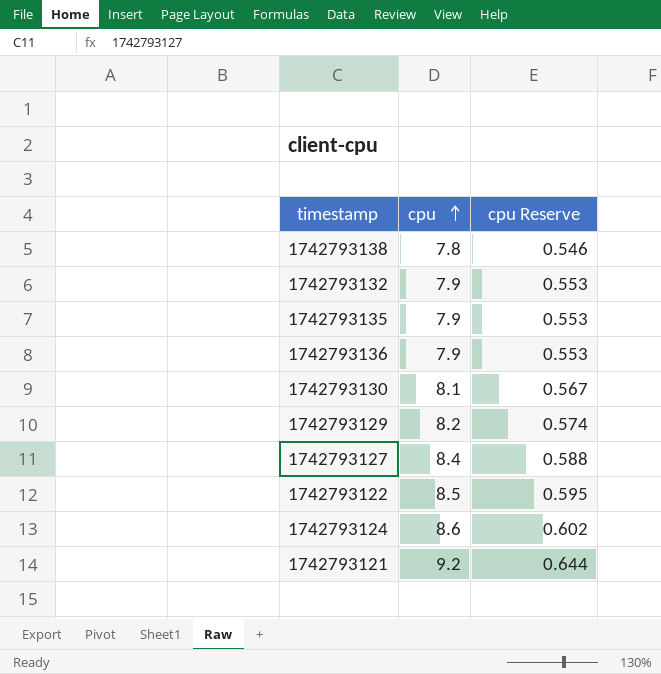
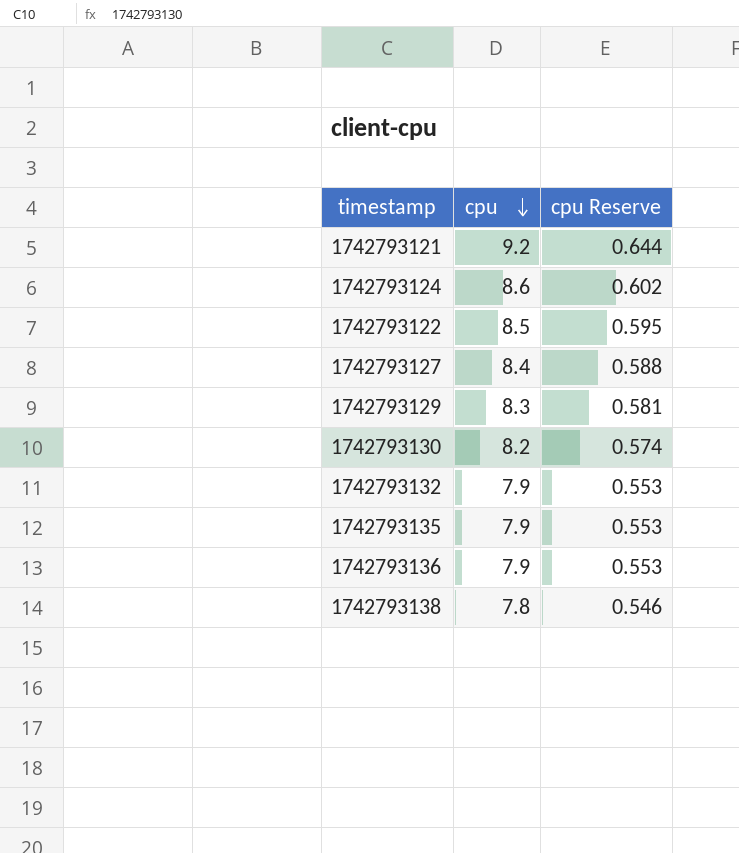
row order: cpu ascending -> cpu descending
1742793129 | cpu: 8.2 -> 8.3
1742793129 | cpu Reserve: 0.574 -> 0.581
1742793130 | cpu: 8.1 -> 8.2
1742793130 | cpu Reserve: 0.567 -> 0.574

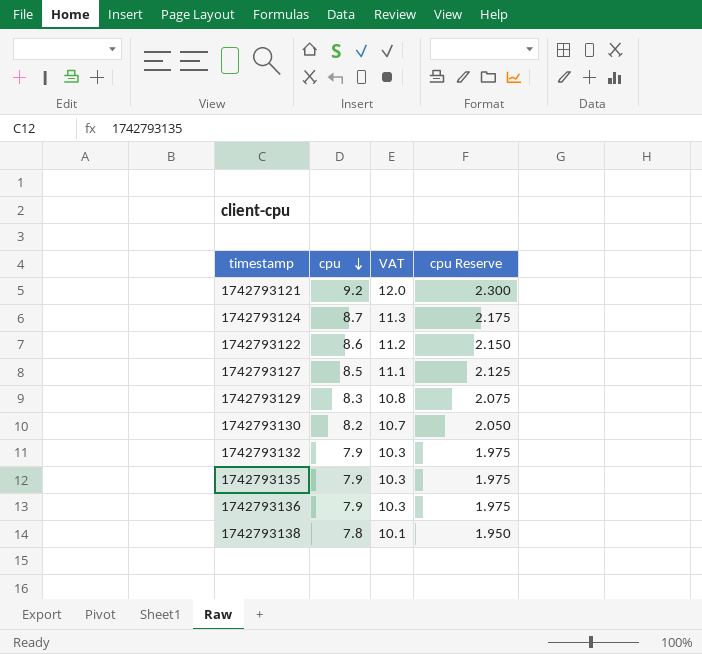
column VAT | formula: none -> [cpu] * 1.3
column cpu Reserve | formula: [cpu] * 0.07 -> [cpu] * 0.25
1742793124 | cpu: 8.6 -> 8.7
1742793122 | cpu: 8.5 -> 8.6
1742793127 | cpu: 8.4 -> 8.5

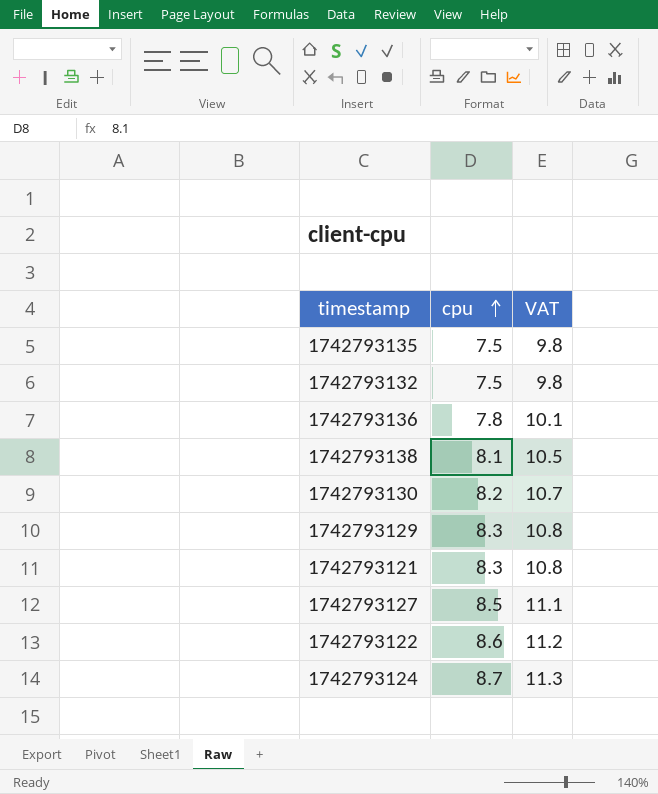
row order: cpu descending -> cpu ascending
column cpu Reserve | formula: [cpu] * 0.25 -> none
1742793135 | cpu: 7.9 -> 7.5
1742793135 | VAT: 10.3 -> 9.8
1742793132 | cpu: 7.9 -> 7.5
1742793132 | VAT: 10.3 -> 9.8
1742793136 | cpu: 7.9 -> 7.8
1742793136 | VAT: 10.3 -> 10.1
1742793138 | cpu: 7.8 -> 8.1
1742793138 | VAT: 10.1 -> 10.5
1742793121 | cpu: 9.2 -> 8.3
1742793121 | VAT: 12.0 -> 10.8

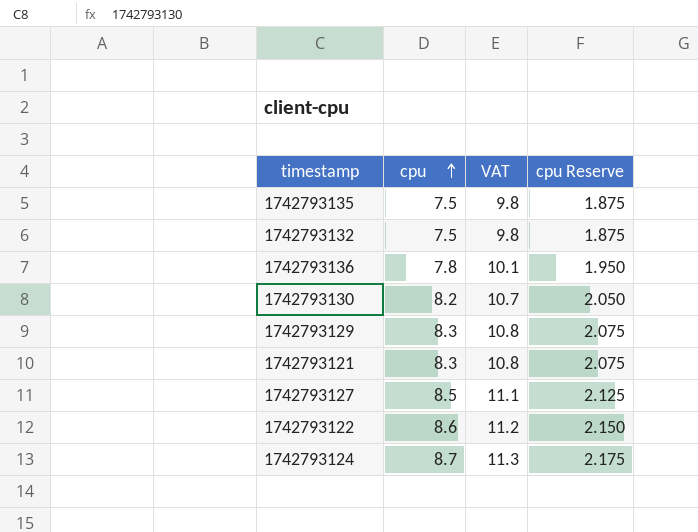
column cpu Reserve | formula: none -> [cpu] * 0.25
row 1742793138: 8.1 | 10.5 -> none

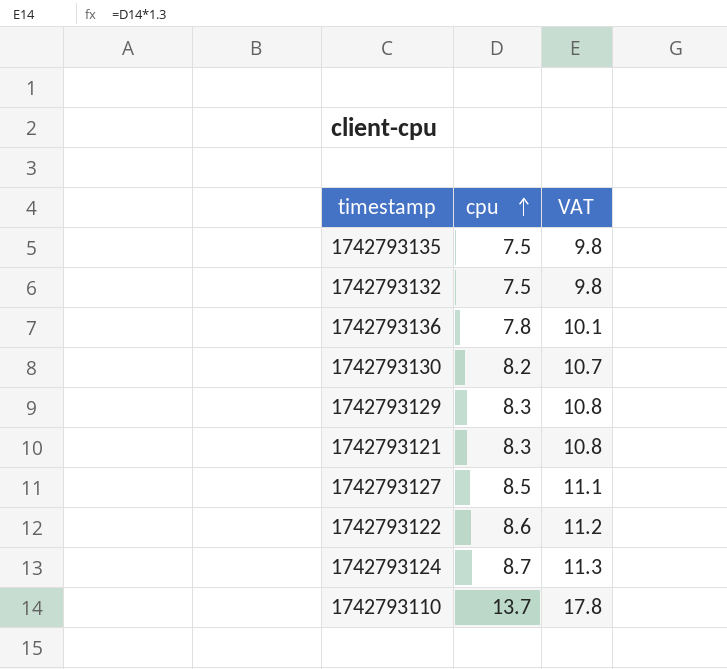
column cpu Reserve | formula: [cpu] * 0.25 -> none
row 1742793110: none -> 13.7 | 17.8

